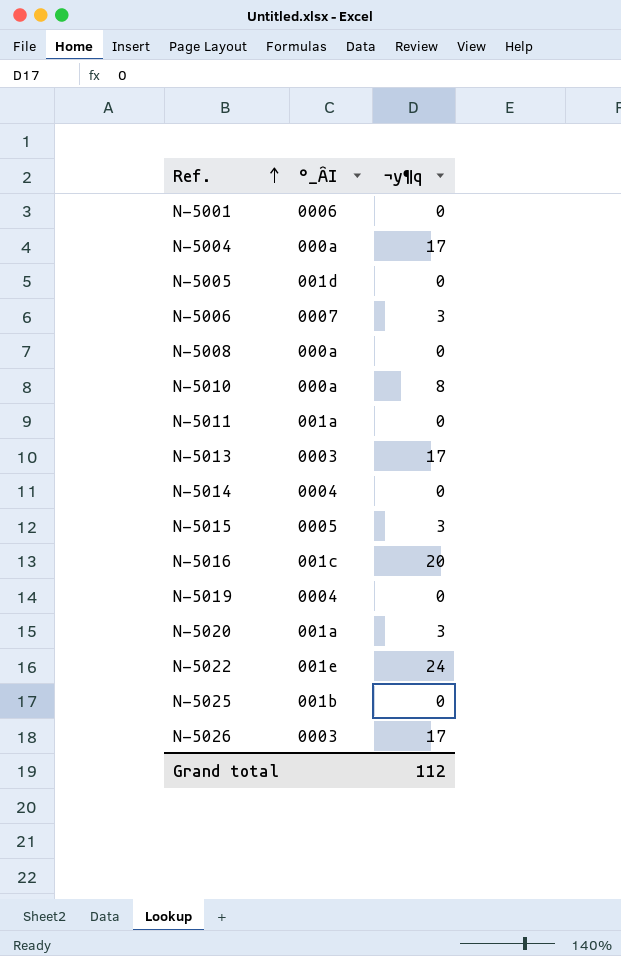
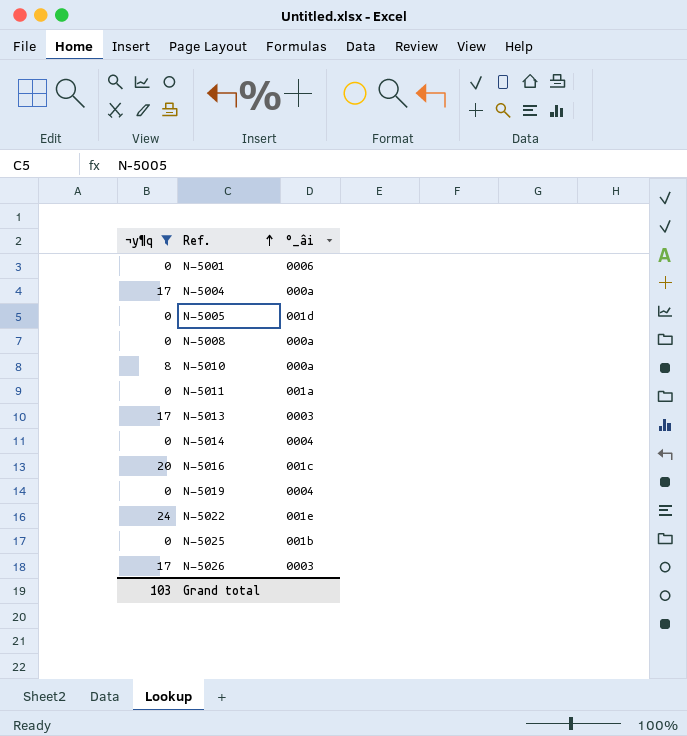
filter: none -> ¬y¶q != 3
column ¬y¶q | position: 3 -> 1
column name: °_ÂI -> °_âi
Grand total | ¬y¶q: 112 -> 103

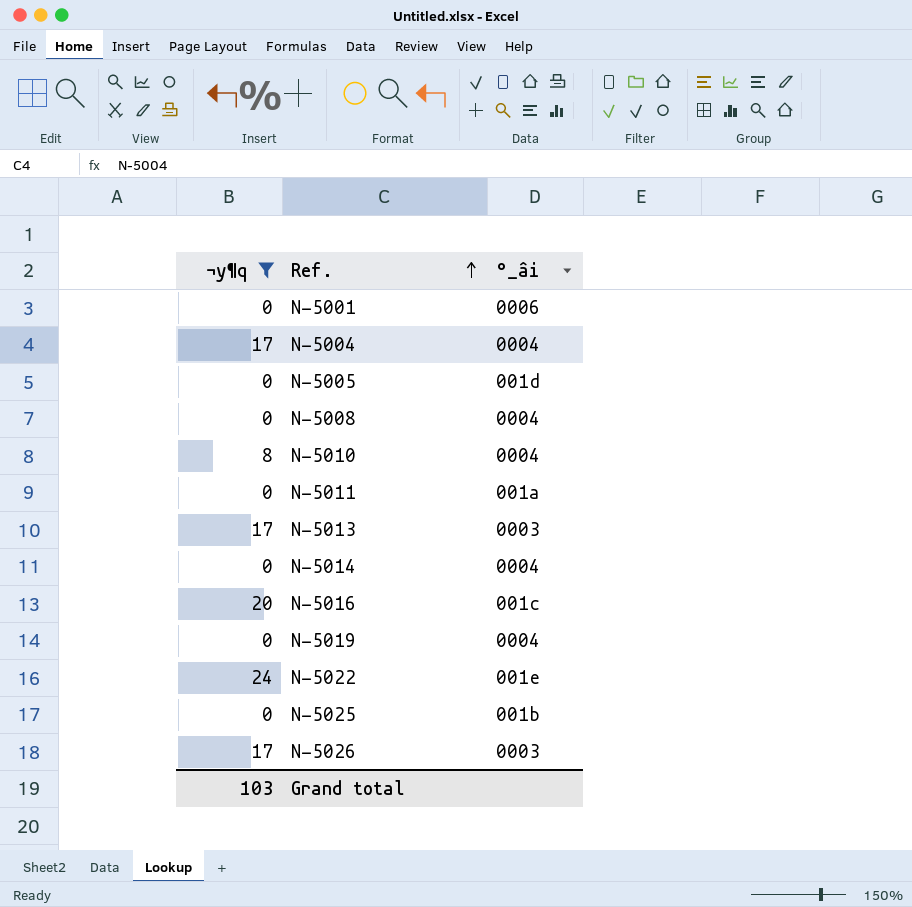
N-5004 | °_âi: 000a -> 0004
N-5008 | °_âi: 000a -> 0004
N-5010 | °_âi: 000a -> 0004

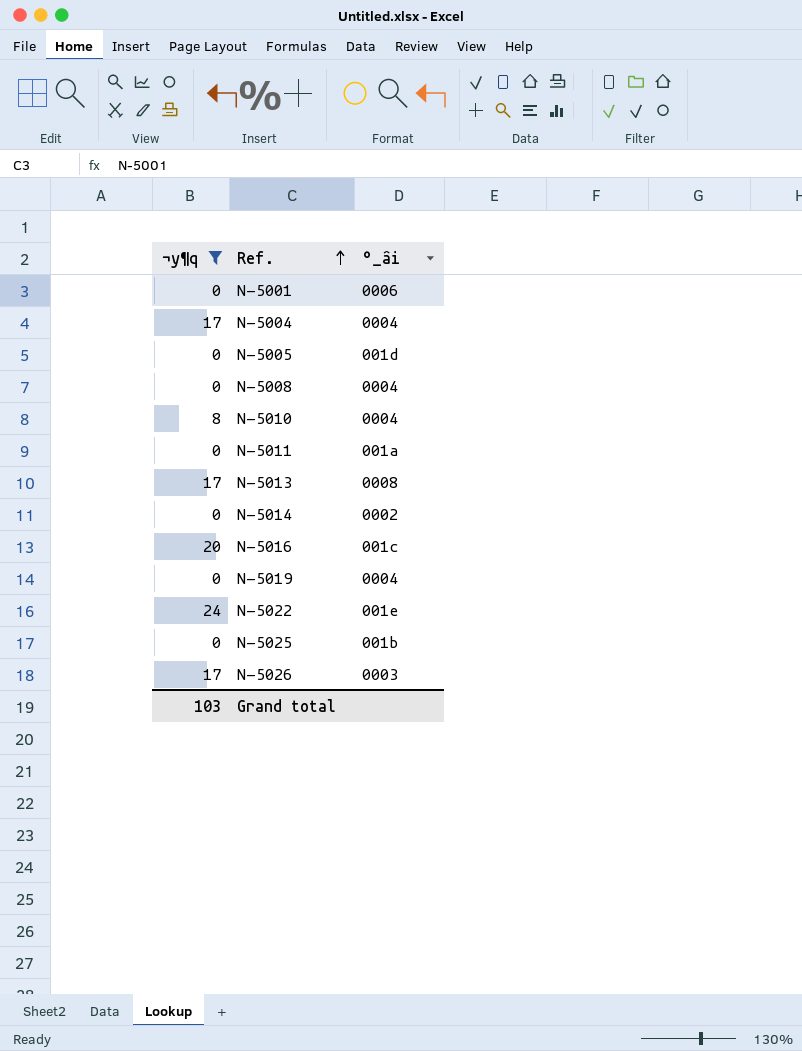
N-5013 | °_âi: 0003 -> 0008
N-5014 | °_âi: 0004 -> 0002

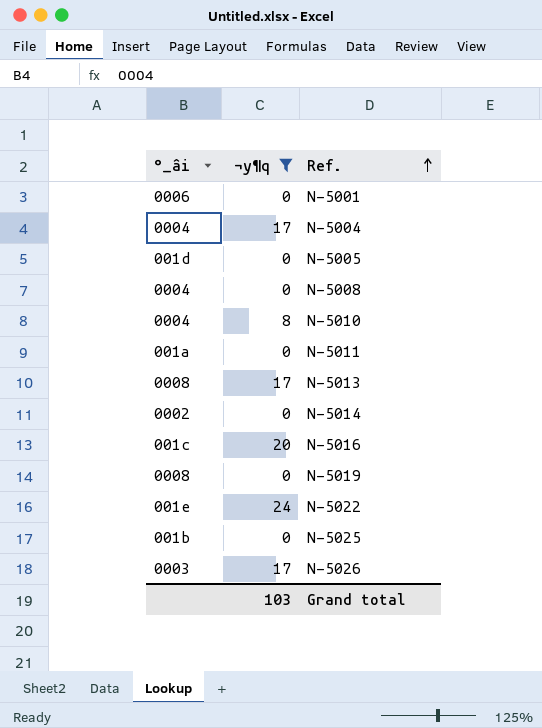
column °_âi | position: 3 -> 1
N-5019 | °_âi: 0004 -> 0008

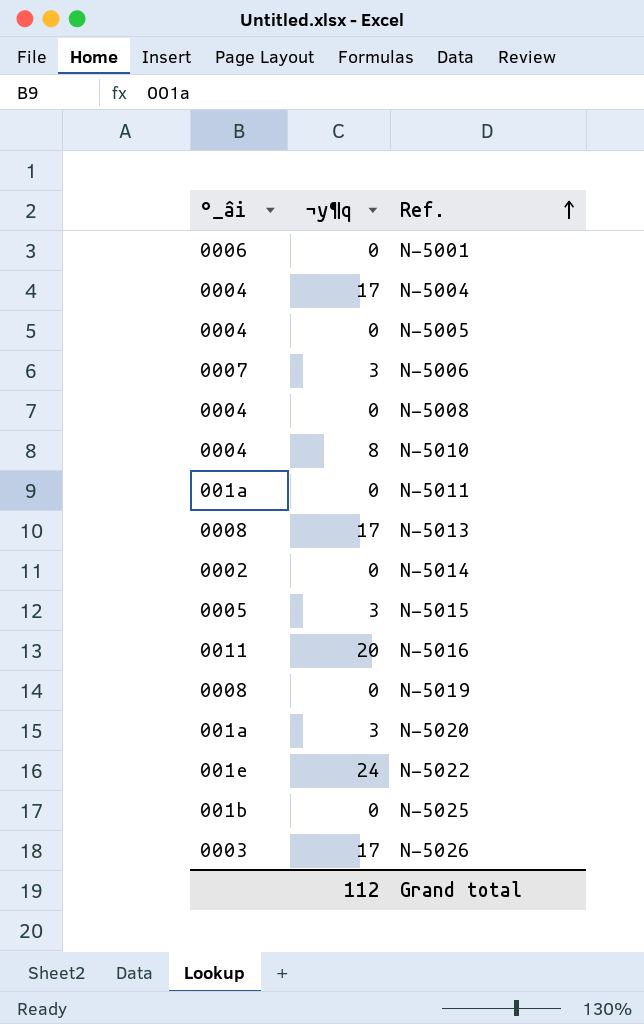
filter: ¬y¶q != 3 -> none
N-5005 | °_âi: 001d -> 0004
N-5016 | °_âi: 001c -> 0011
Grand total | ¬y¶q: 103 -> 112

